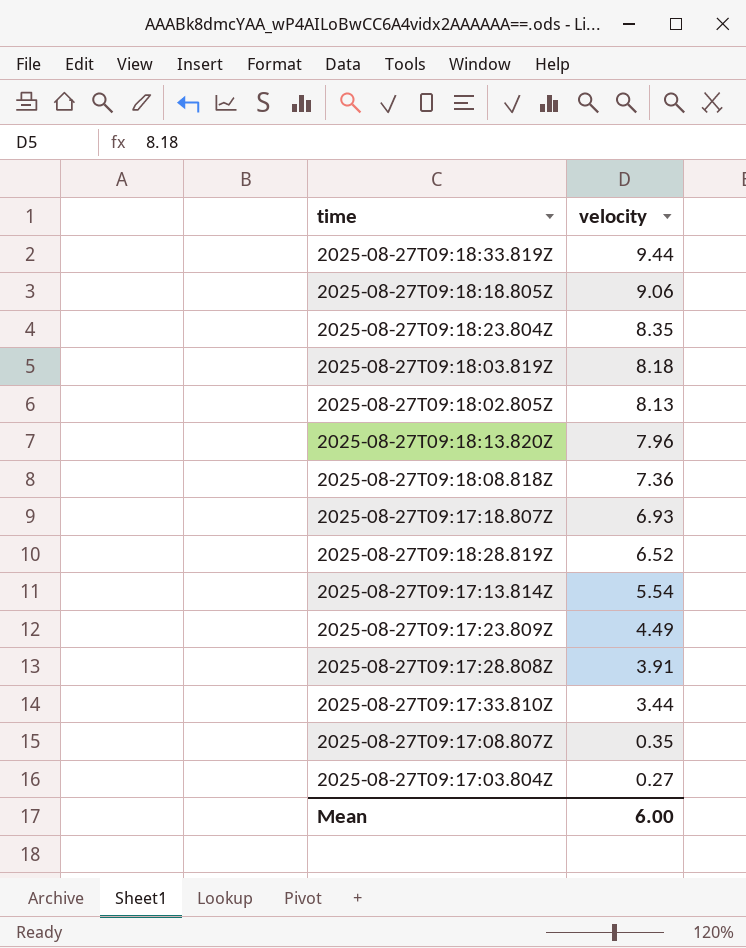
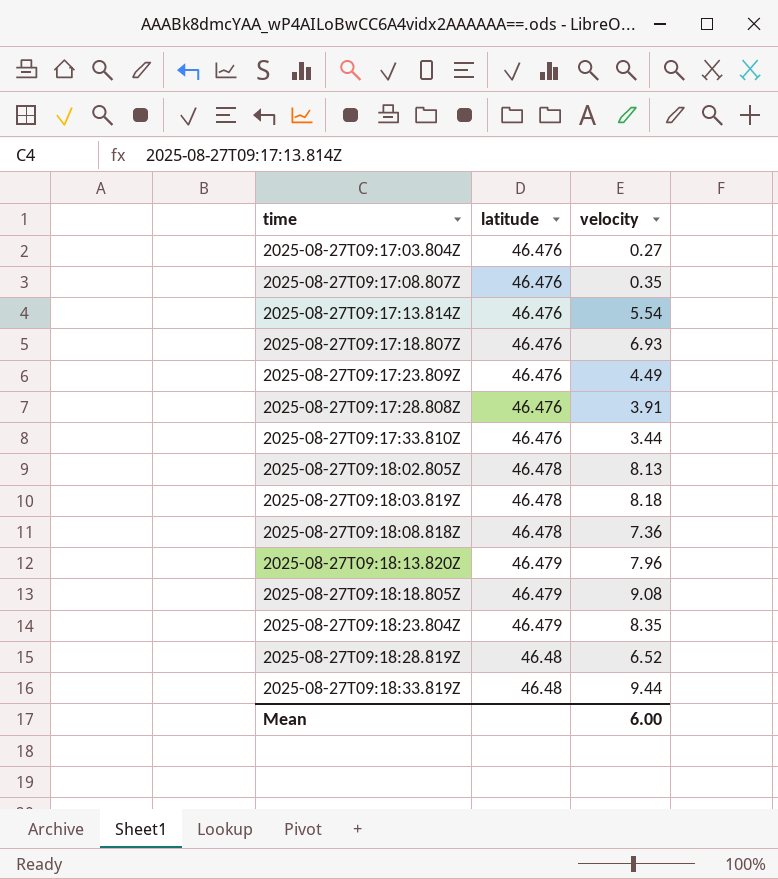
row order: velocity descending -> time ascending
column latitude | position: none -> 2
2025-08-27T09:18:18.805Z | velocity: 9.06 -> 9.08

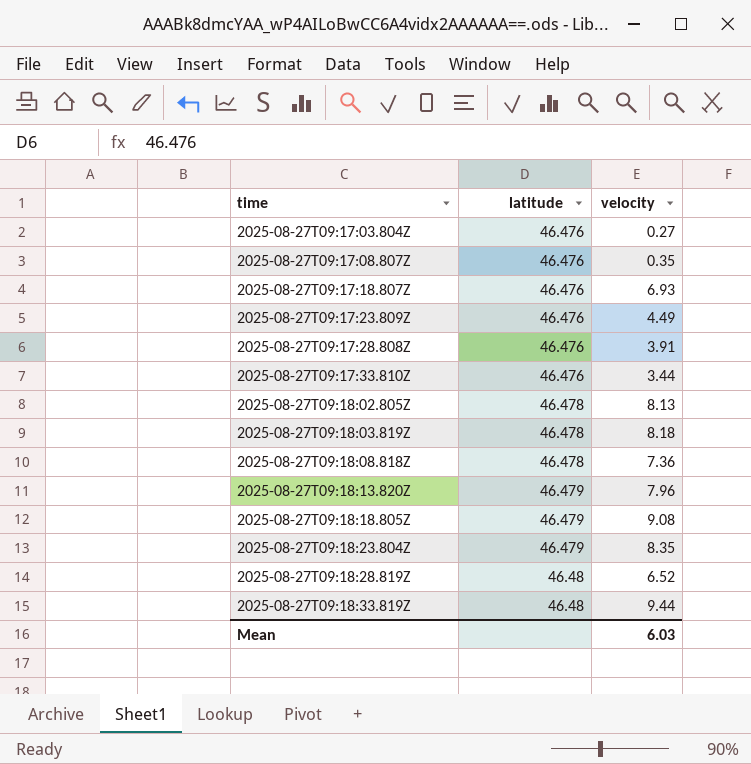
row 2025-08-27T09:17:13.814Z: 46.476 | 5.54 -> none
Mean | velocity: 6.00 -> 6.03

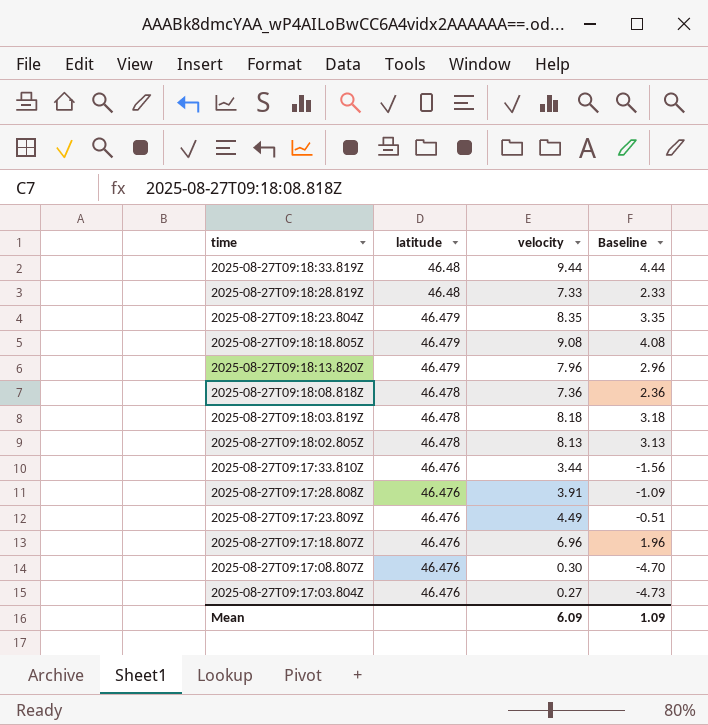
row order: time ascending -> time descending
column Baseline | formula: none -> [velocity] - 5
2025-08-27T09:18:28.819Z | velocity: 6.52 -> 7.33
2025-08-27T09:17:18.807Z | velocity: 6.93 -> 6.96
2025-08-27T09:17:08.807Z | velocity: 0.35 -> 0.30
Mean | velocity: 6.03 -> 6.09

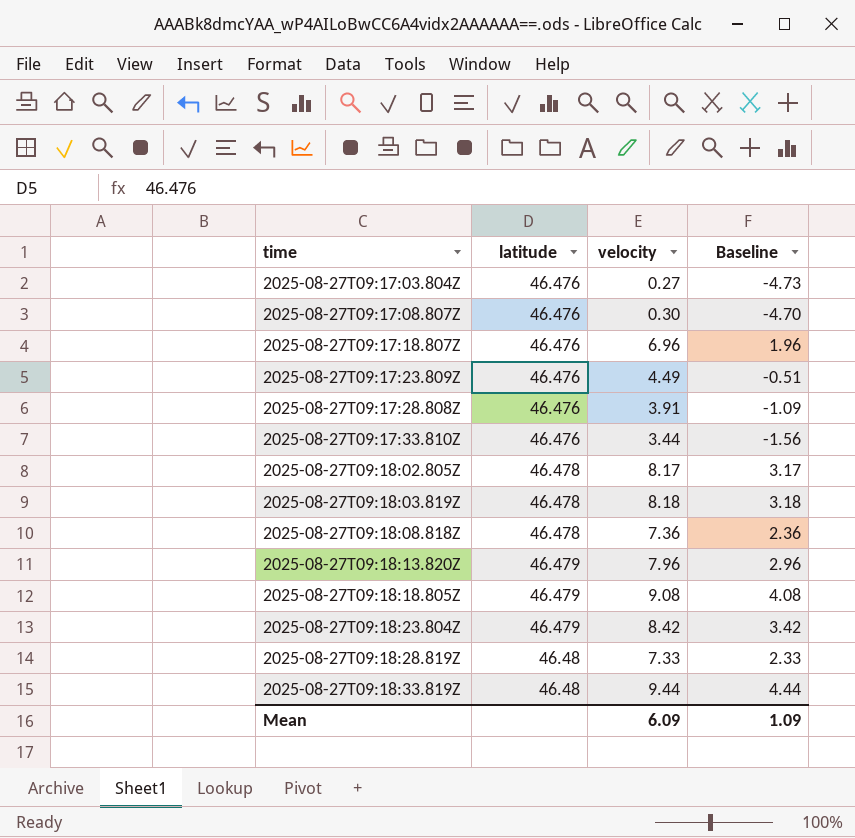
row order: time descending -> time ascending
2025-08-27T09:18:02.805Z | velocity: 8.13 -> 8.17
2025-08-27T09:18:02.805Z | Baseline: 3.13 -> 3.17
2025-08-27T09:18:23.804Z | velocity: 8.35 -> 8.42
2025-08-27T09:18:23.804Z | Baseline: 3.35 -> 3.42

